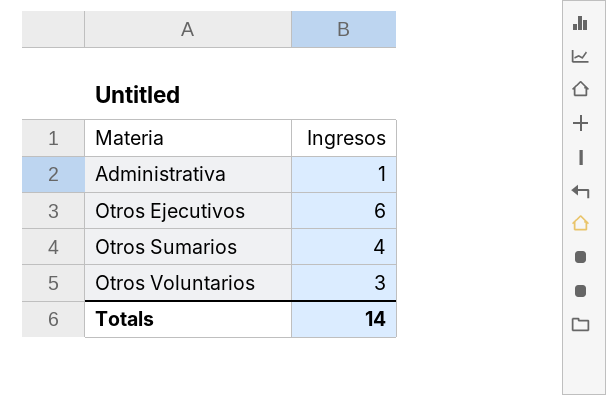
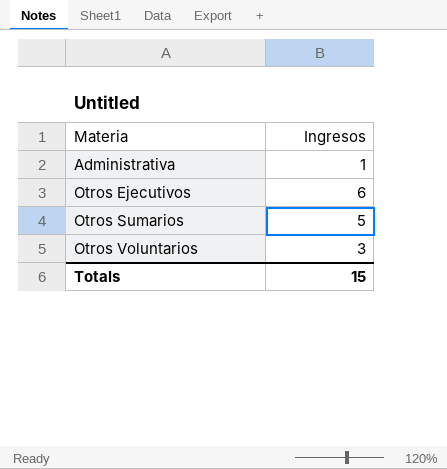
Otros Sumarios | Ingresos: 4 -> 5
Totals | Ingresos: 14 -> 15

